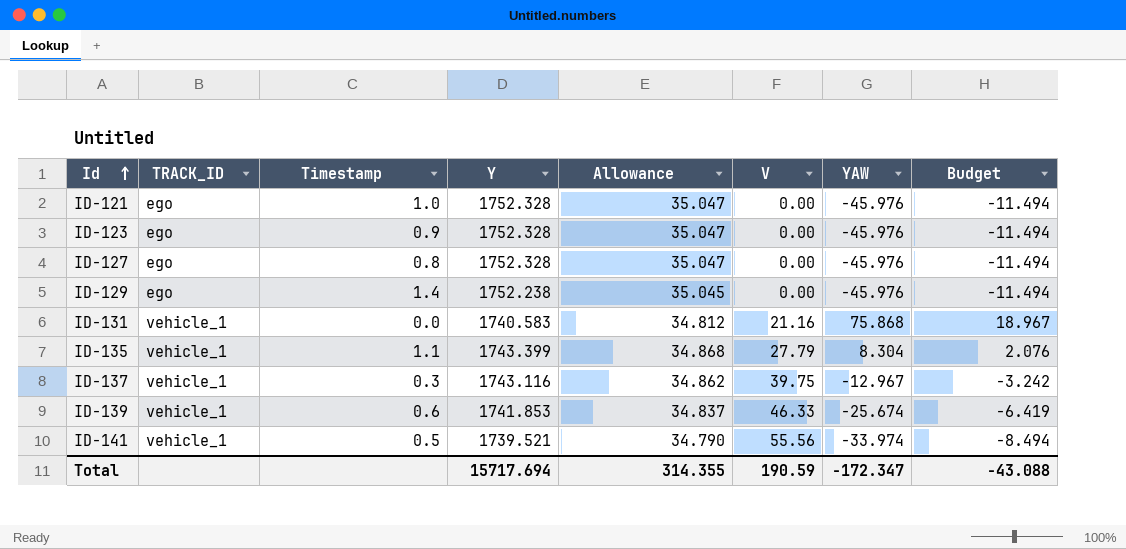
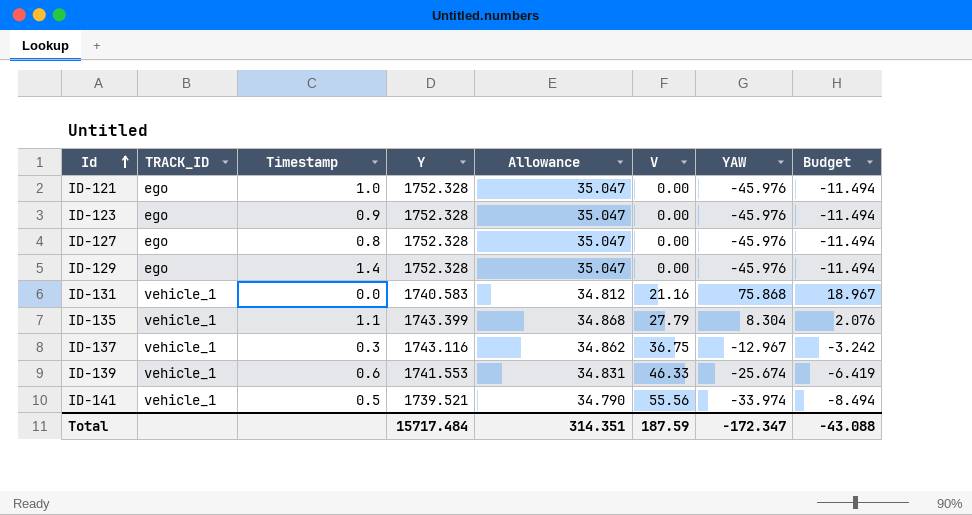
ID-129 | Y: 1752.238 -> 1752.328
ID-129 | Allowance: 35.045 -> 35.047
ID-137 | V: 39.75 -> 36.75
ID-139 | Y: 1741.853 -> 1741.553
ID-139 | Allowance: 34.837 -> 34.831
Total | Y: 15717.694 -> 15717.484
Total | Allowance: 314.355 -> 314.351
Total | V: 190.59 -> 187.59

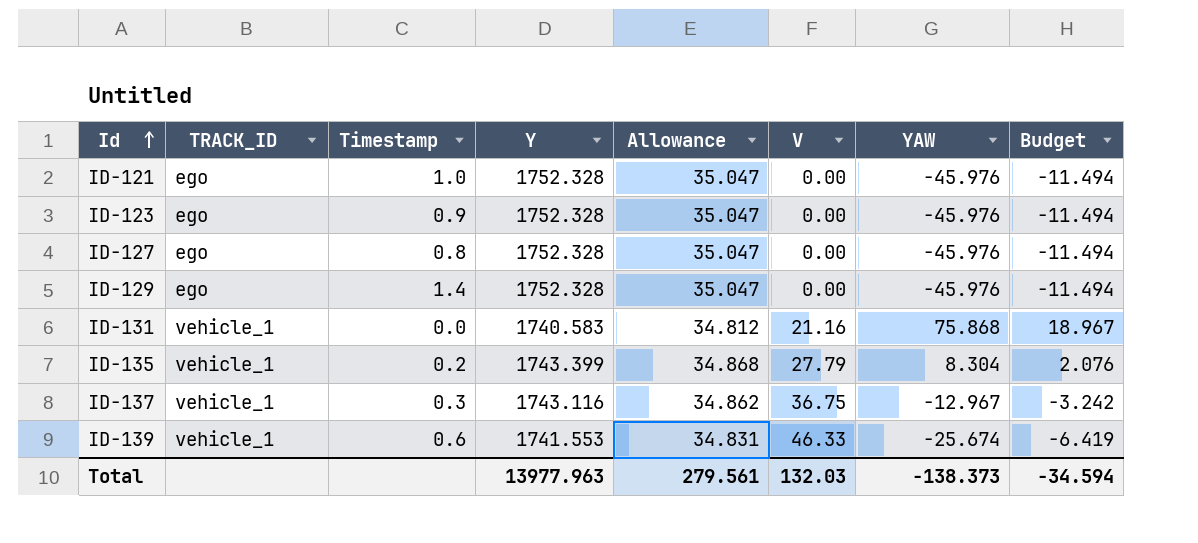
row ID-141: vehicle_1 | 0.5 | 1739.521 | 34.790 | 55.56 | -33.974 | -8.494 -> none
ID-135 | Timestamp: 1.1 -> 0.2
Total | Y: 15717.484 -> 13977.963
Total | Allowance: 314.351 -> 279.561
Total | V: 187.59 -> 132.03
Total | YAW: -172.347 -> -138.373
Total | Budget: -43.088 -> -34.594

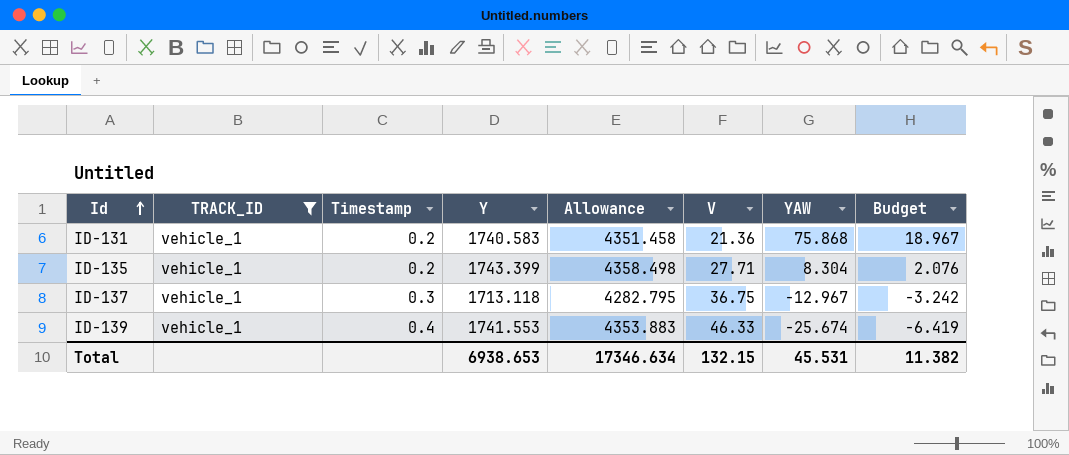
filter: none -> TRACK_ID = vehicle_1
column Allowance | formula: [Y] * 0.02 -> [Y] * 2.5
ID-131 | Timestamp: 0.0 -> 0.2
ID-131 | V: 21.16 -> 21.36
ID-135 | V: 27.79 -> 27.71
ID-137 | Y: 1743.116 -> 1713.118
ID-139 | Timestamp: 0.6 -> 0.4
Total | Y: 13977.963 -> 6938.653
Total | Allowance: 279.561 -> 17346.634
Total | V: 132.03 -> 132.15
Total | YAW: -138.373 -> 45.531
Total | Budget: -34.594 -> 11.382

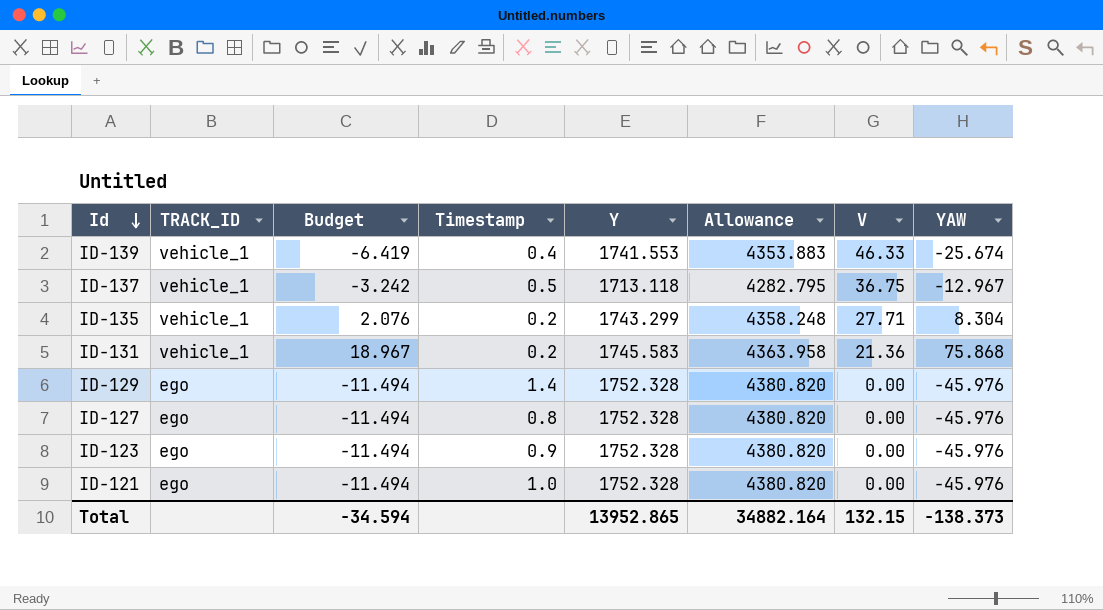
filter: TRACK_ID = vehicle_1 -> none
row order: Id ascending -> Id descending
column Budget | position: 8 -> 3
ID-137 | Timestamp: 0.3 -> 0.5
ID-135 | Y: 1743.399 -> 1743.299
ID-135 | Allowance: 4358.498 -> 4358.248
ID-131 | Y: 1740.583 -> 1745.583
ID-131 | Allowance: 4351.458 -> 4363.958
Total | Budget: 11.382 -> -34.594
Total | Y: 6938.653 -> 13952.865
Total | Allowance: 17346.634 -> 34882.164
Total | YAW: 45.531 -> -138.373

